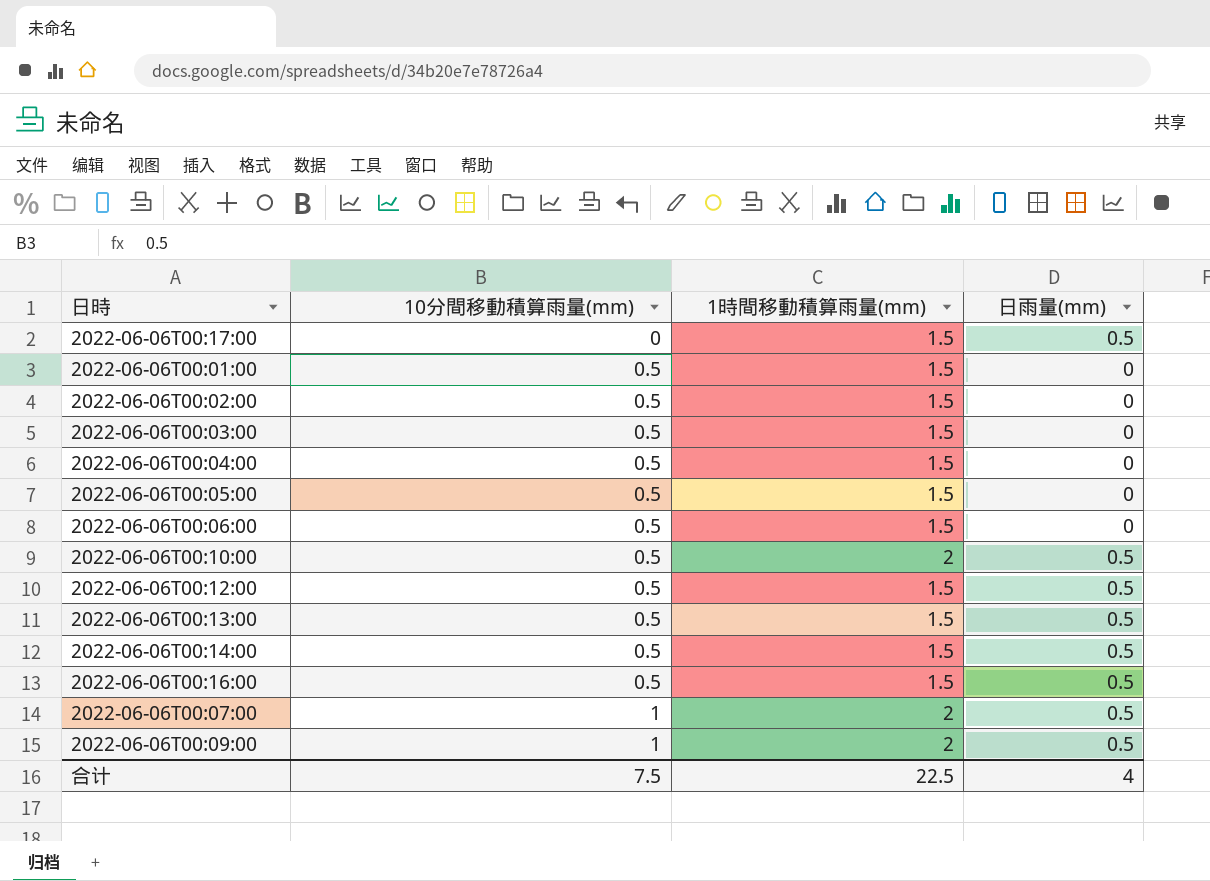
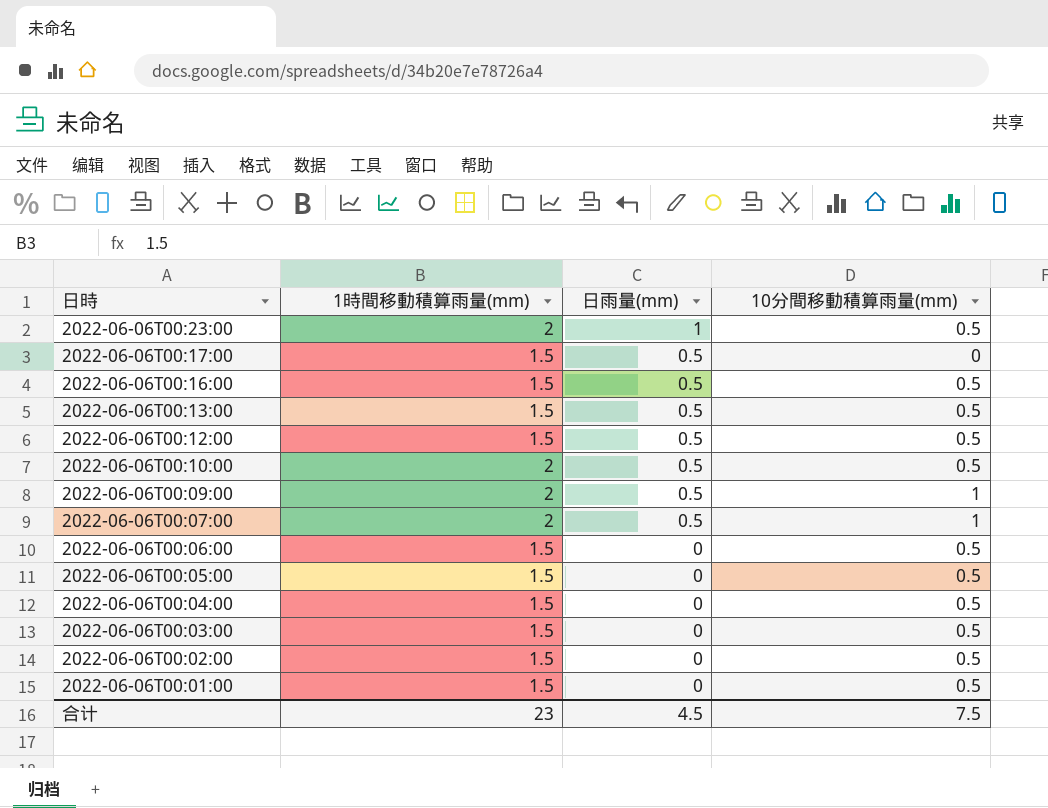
row order: 10分間移動積算雨量(mm) ascending -> 日時 descending
column 10分間移動積算雨量(mm) | position: 2 -> 4
row 2022-06-06T00:14:00: 0.5 | 1.5 | 0.5 -> none
row 2022-06-06T00:23:00: none -> 2 | 1 | 0.5
合计 | 1時間移動積算雨量(mm): 22.5 -> 23
合计 | 日雨量(mm): 4 -> 4.5

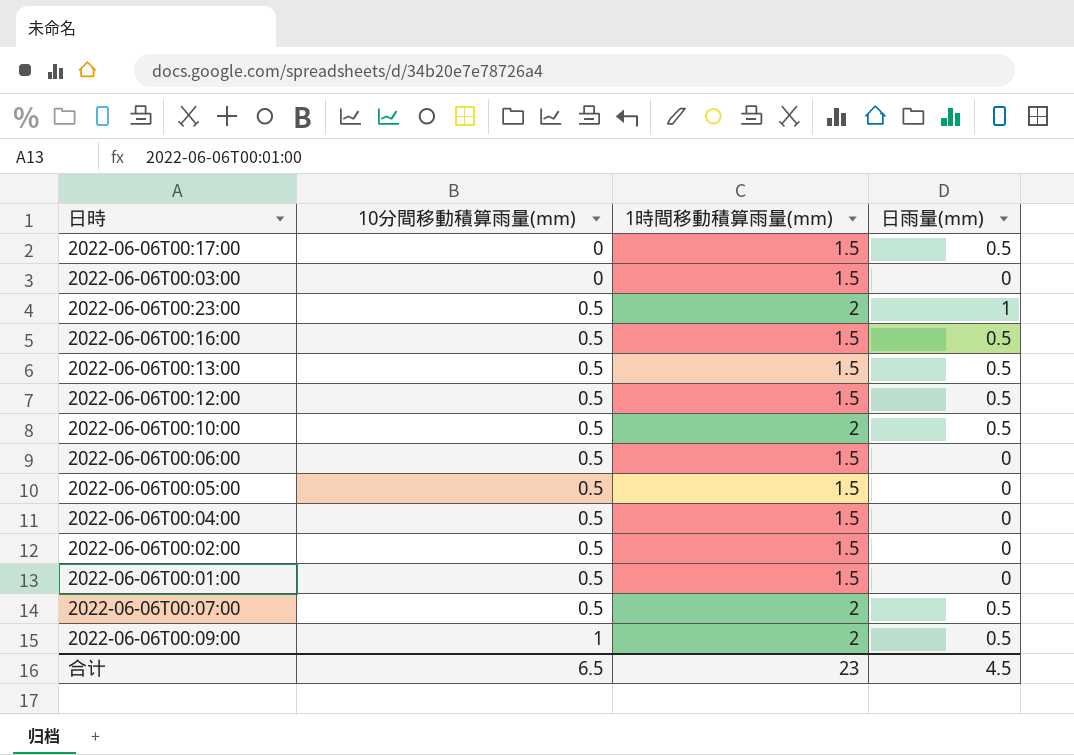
row order: 日時 descending -> 10分間移動積算雨量(mm) ascending
column 10分間移動積算雨量(mm) | position: 4 -> 2
2022-06-06T00:03:00 | 10分間移動積算雨量(mm): 0.5 -> 0
2022-06-06T00:07:00 | 10分間移動積算雨量(mm): 1 -> 0.5
合计 | 10分間移動積算雨量(mm): 7.5 -> 6.5

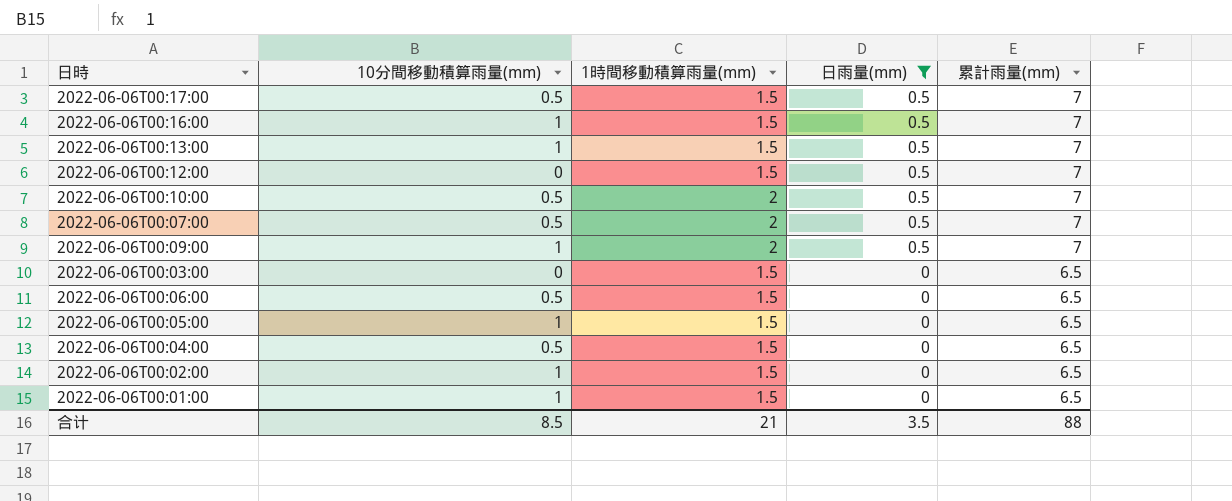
filter: none -> 日雨量(mm) != 1
row order: 10分間移動積算雨量(mm) ascending -> 日雨量(mm) descending
column 累計雨量(mm) | position: none -> 5
2022-06-06T00:17:00 | 10分間移動積算雨量(mm): 0 -> 0.5
2022-06-06T00:16:00 | 10分間移動積算雨量(mm): 0.5 -> 1
2022-06-06T00:13:00 | 10分間移動積算雨量(mm): 0.5 -> 1
2022-06-06T00:12:00 | 10分間移動積算雨量(mm): 0.5 -> 0
2022-06-06T00:05:00 | 10分間移動積算雨量(mm): 0.5 -> 1
2022-06-06T00:02:00 | 10分間移動積算雨量(mm): 0.5 -> 1
2022-06-06T00:01:00 | 10分間移動積算雨量(mm): 0.5 -> 1
合计 | 10分間移動積算雨量(mm): 6.5 -> 8.5
合计 | 1時間移動積算雨量(mm): 23 -> 21
合计 | 日雨量(mm): 4.5 -> 3.5

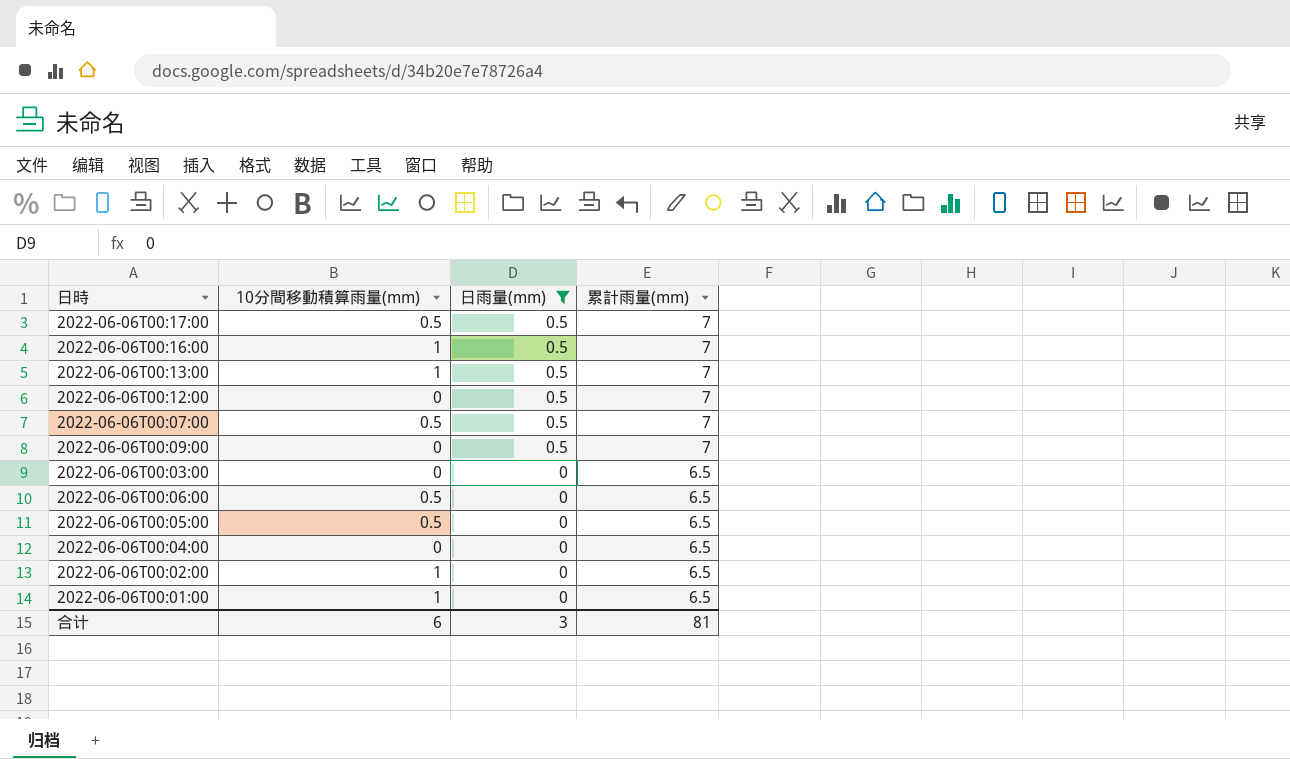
column 1時間移動積算雨量(mm) | position: 3 -> none
row 2022-06-06T00:10:00: 0.5 | 2 | 0.5 | 7 -> none
2022-06-06T00:09:00 | 10分間移動積算雨量(mm): 1 -> 0
2022-06-06T00:05:00 | 10分間移動積算雨量(mm): 1 -> 0.5
2022-06-06T00:04:00 | 10分間移動積算雨量(mm): 0.5 -> 0
合计 | 10分間移動積算雨量(mm): 8.5 -> 6
合计 | 日雨量(mm): 3.5 -> 3
合计 | 累計雨量(mm): 88 -> 81

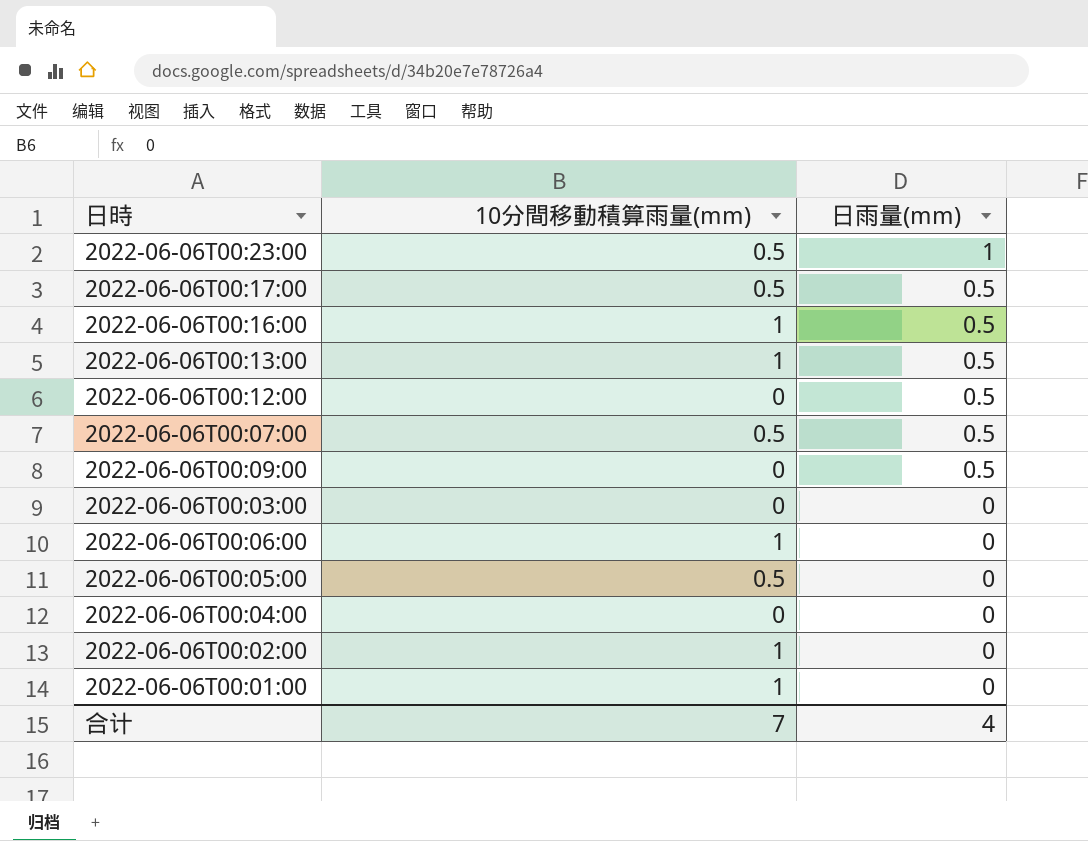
filter: 日雨量(mm) != 1 -> none
column 累計雨量(mm) | position: 4 -> none
2022-06-06T00:06:00 | 10分間移動積算雨量(mm): 0.5 -> 1
合计 | 10分間移動積算雨量(mm): 6 -> 7
合计 | 日雨量(mm): 3 -> 4

